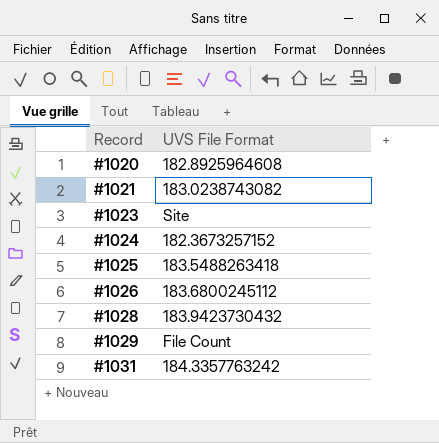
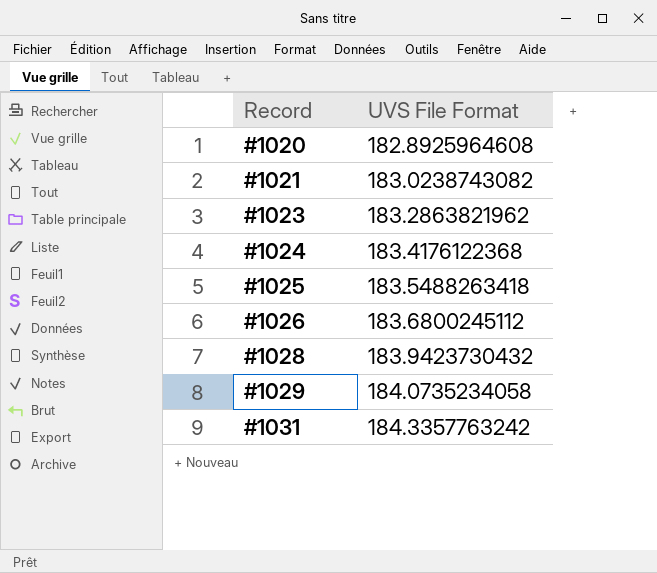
#1023 | UVS File Format: Site -> 183.2863821962
#1024 | UVS File Format: 182.3673257152 -> 183.4176122368
#1029 | UVS File Format: File Count -> 184.0735234058

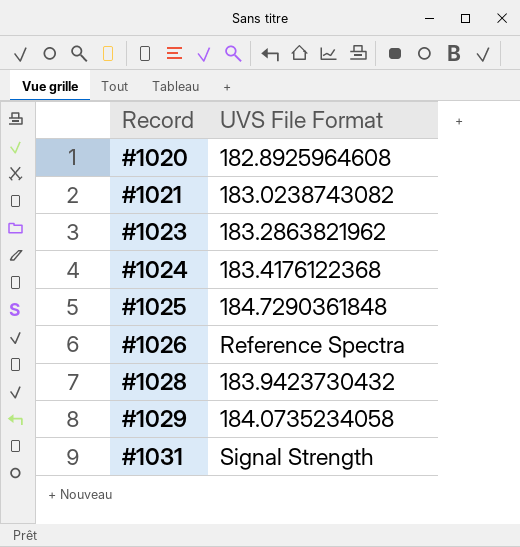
#1025 | UVS File Format: 183.5488263418 -> 184.7290361848
#1026 | UVS File Format: 183.6800245112 -> Reference Spectra
#1031 | UVS File Format: 184.3357763242 -> Signal Strength

